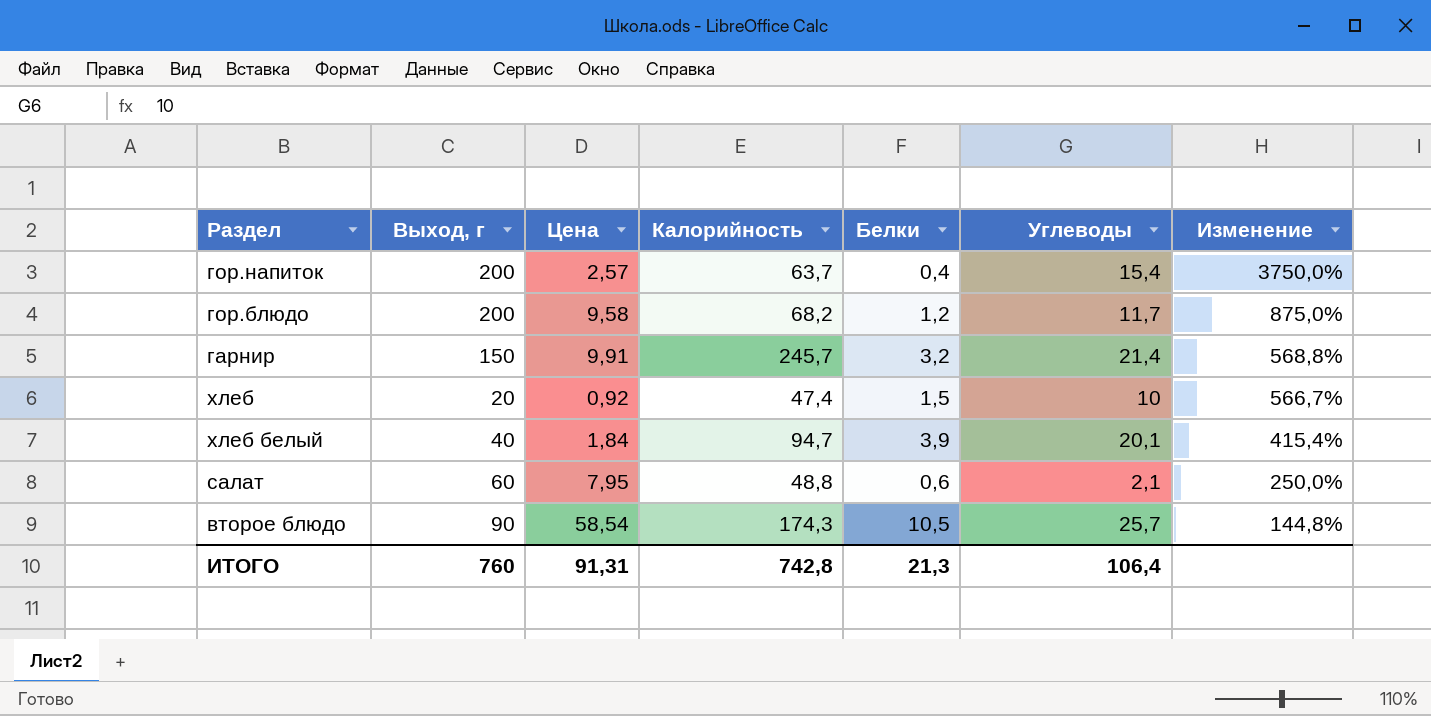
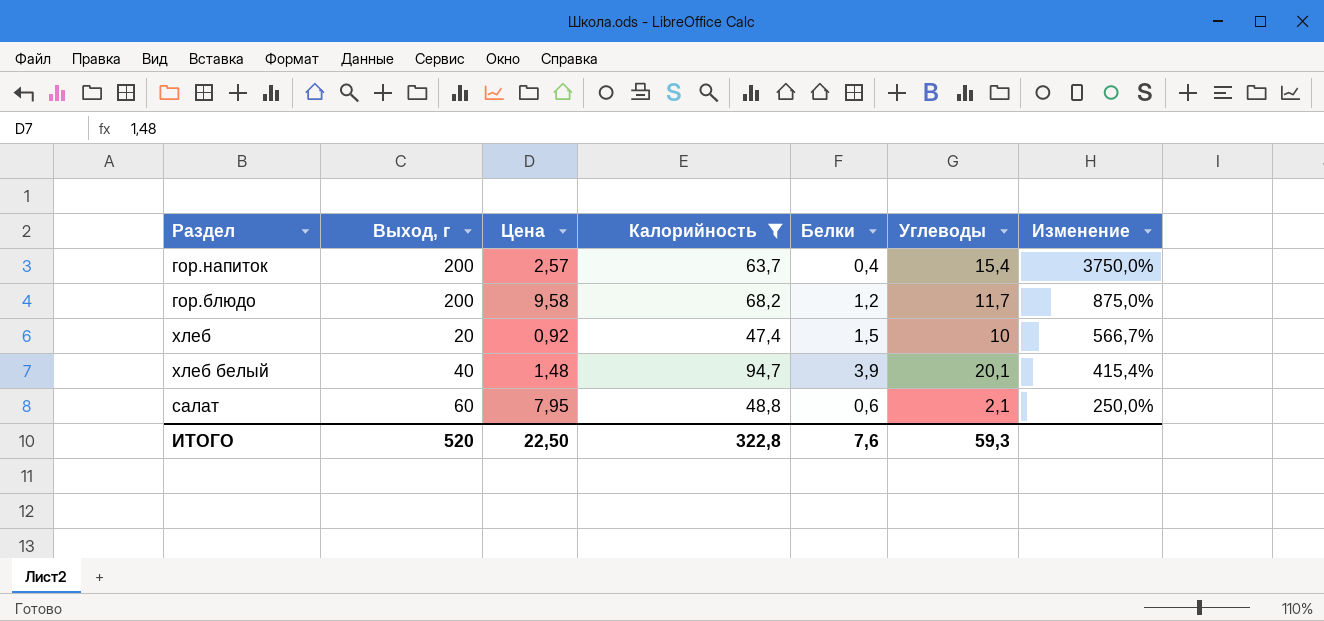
filter: none -> Калорийность <= 94,7
хлеб белый | Цена: 1,84 -> 1,48
ИТОГО | Выход, г: 760 -> 520
ИТОГО | Цена: 91,31 -> 22,50
ИТОГО | Калорийность: 742,8 -> 322,8
ИТОГО | Белки: 21,3 -> 7,6
ИТОГО | Углеводы: 106,4 -> 59,3

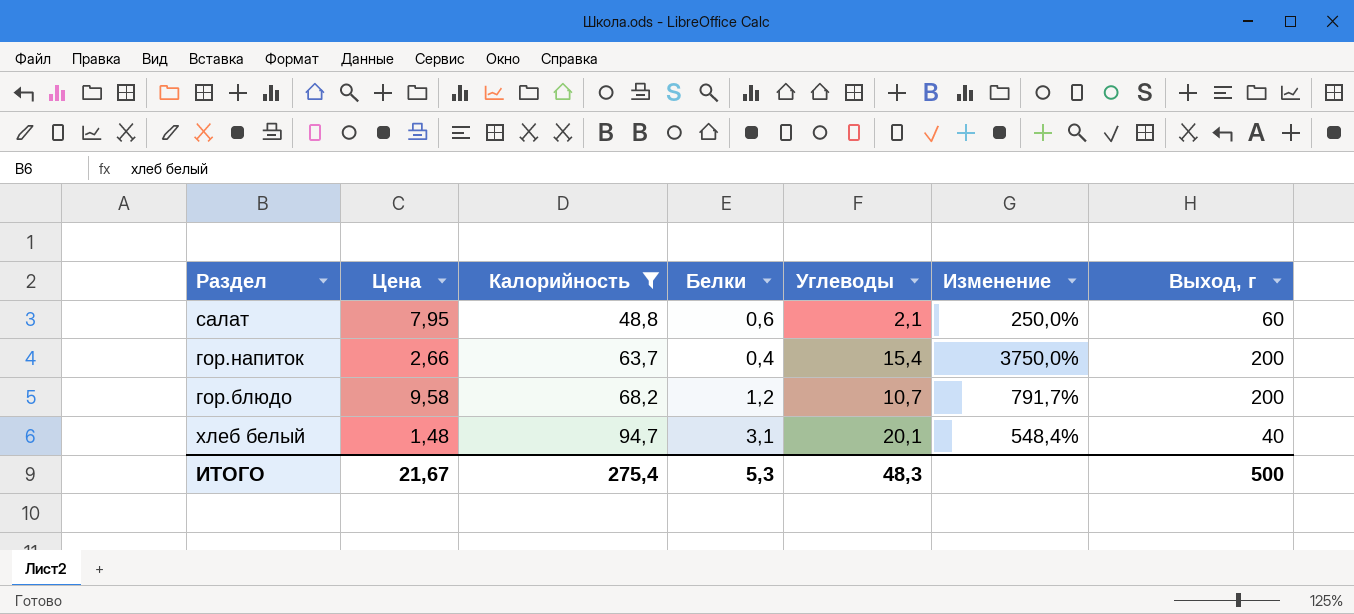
row order: Изменение descending -> Калорийность ascending
column Выход, г | position: 2 -> 7
row хлеб: 20 | 0,92 | 47,4 | 1,5 | 10 | 566,7% -> none
гор.напиток | Цена: 2,57 -> 2,66
гор.блюдо | Углеводы: 11,7 -> 10,7
гор.блюдо | Изменение: 875,0% -> 791,7%
хлеб белый | Белки: 3,9 -> 3,1
хлеб белый | Изменение: 415,4% -> 548,4%
ИТОГО | Цена: 22,50 -> 21,67
ИТОГО | Калорийность: 322,8 -> 275,4
ИТОГО | Белки: 7,6 -> 5,3
ИТОГО | Углеводы: 59,3 -> 48,3
ИТОГО | Выход, г: 520 -> 500

